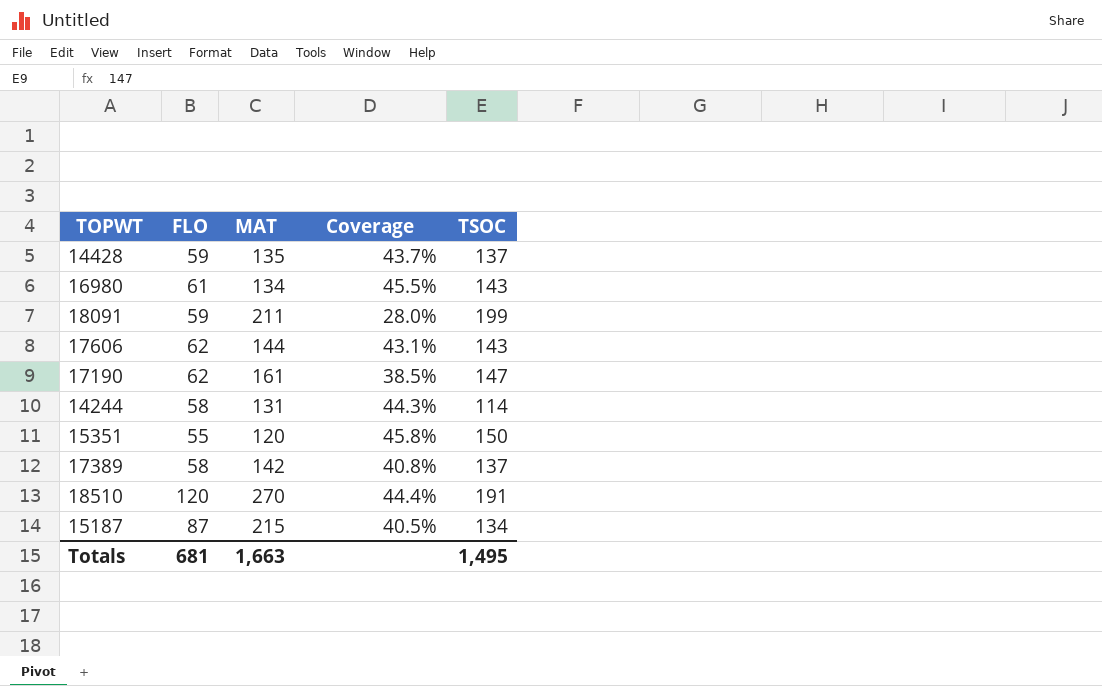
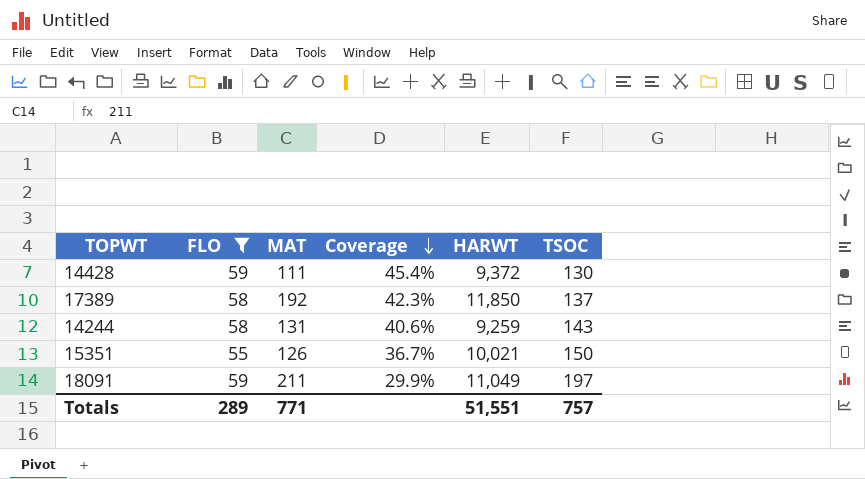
filter: none -> FLO <= 59
row order: none -> Coverage descending
column Coverage | formula: [FLO] / [MAT] -> [FLO] / [TSOC]
column HARWT | position: none -> 5
14428 | MAT: 135 -> 111
14428 | TSOC: 137 -> 130
17389 | MAT: 142 -> 192
14244 | TSOC: 114 -> 143
15351 | MAT: 120 -> 126
18091 | TSOC: 199 -> 197
Totals | FLO: 681 -> 289
Totals | MAT: 1,663 -> 771
Totals | TSOC: 1,495 -> 757

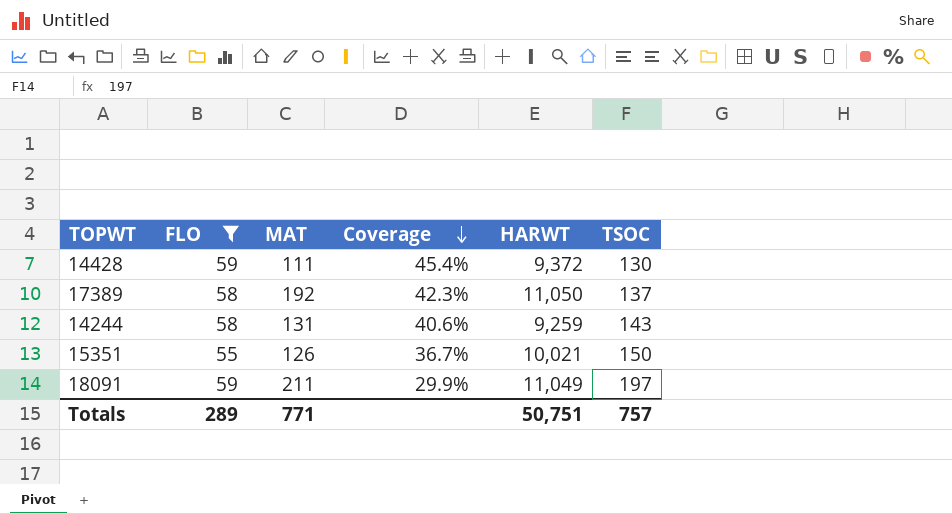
17389 | HARWT: 11,850 -> 11,050
Totals | HARWT: 51,551 -> 50,751

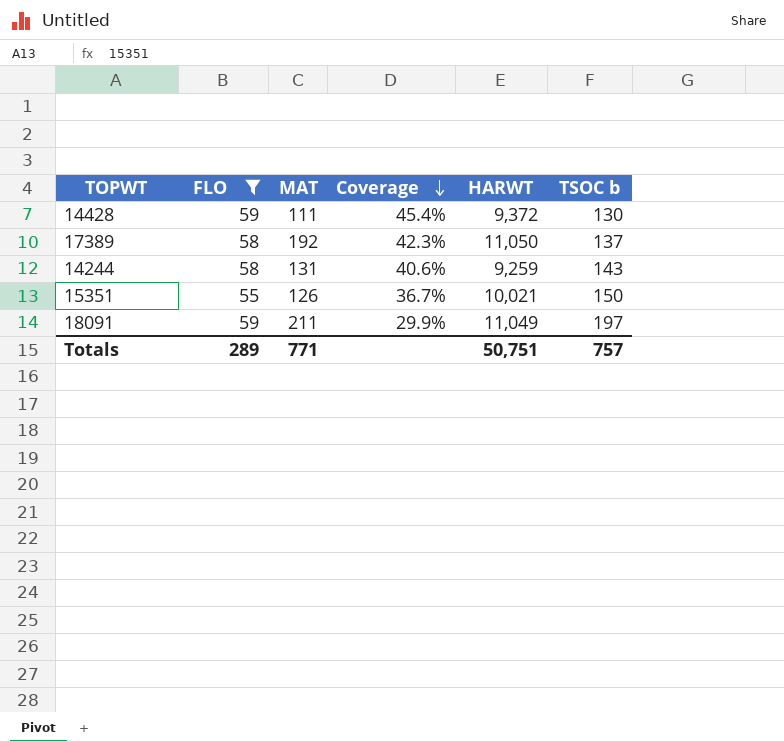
column name: TSOC -> TSOC b

